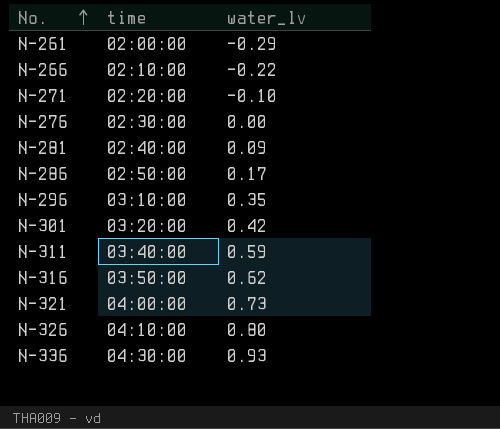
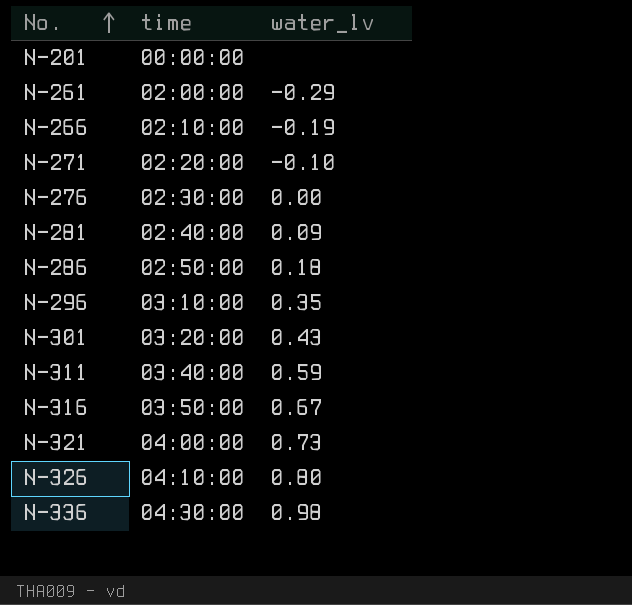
row N-201: none -> 00:00:00 | none
N-266 | water_lv: -0.22 -> -0.19
N-286 | water_lv: 0.17 -> 0.18
N-301 | water_lv: 0.42 -> 0.43
N-316 | water_lv: 0.62 -> 0.67
N-336 | water_lv: 0.93 -> 0.98

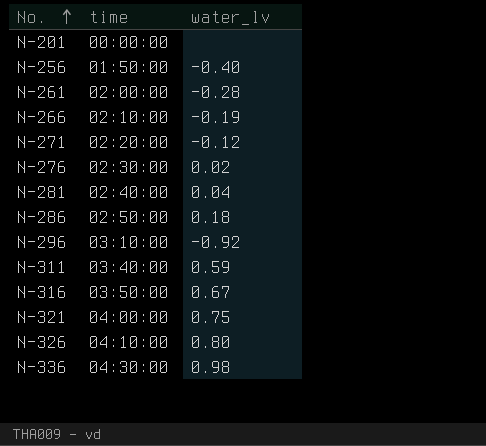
row N-301: 03:20:00 | 0.43 -> none
row N-256: none -> 01:50:00 | -0.40
N-261 | water_lv: -0.29 -> -0.28
N-271 | water_lv: -0.10 -> -0.12
N-276 | water_lv: 0.00 -> 0.02
N-281 | water_lv: 0.09 -> 0.04
N-296 | water_lv: 0.35 -> -0.92
N-321 | water_lv: 0.73 -> 0.75

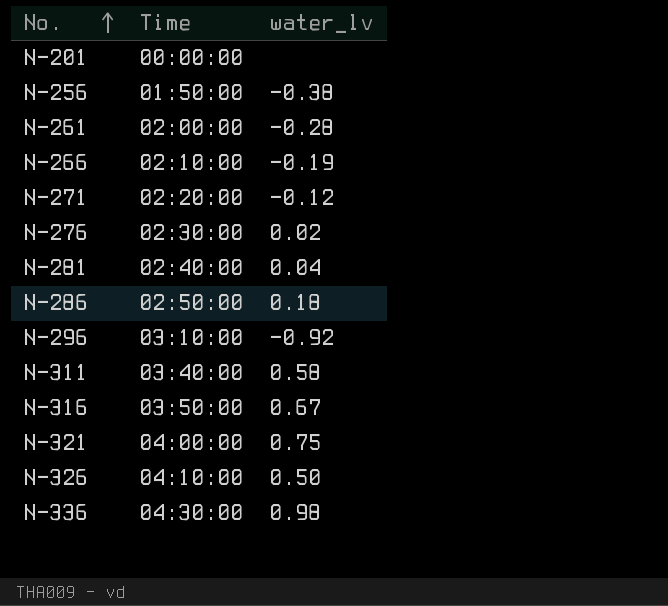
column name: time -> Time
N-256 | water_lv: -0.40 -> -0.38
N-311 | water_lv: 0.59 -> 0.58
N-326 | water_lv: 0.80 -> 0.50

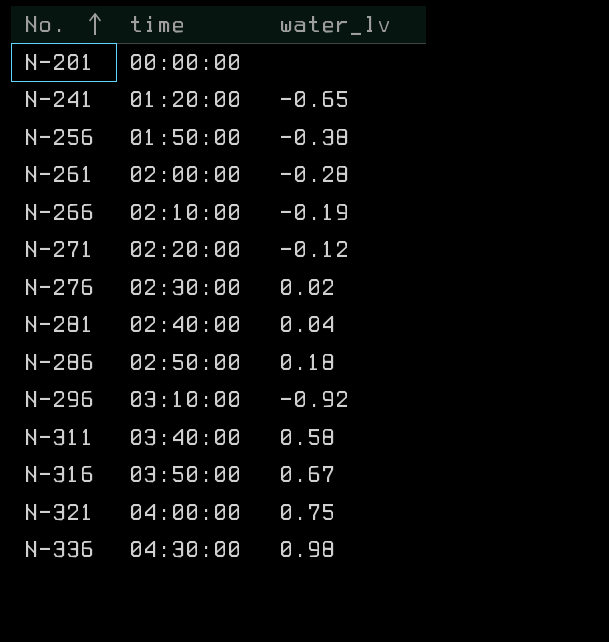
column name: Time -> time
row N-326: 04:10:00 | 0.50 -> none
row N-241: none -> 01:20:00 | -0.65

